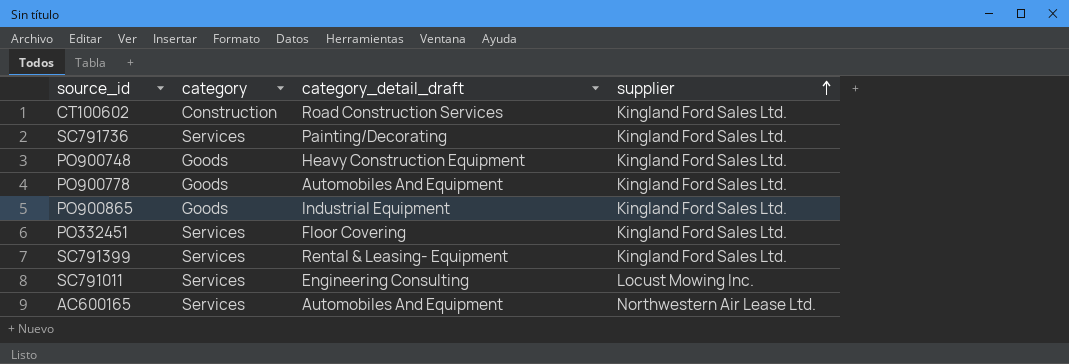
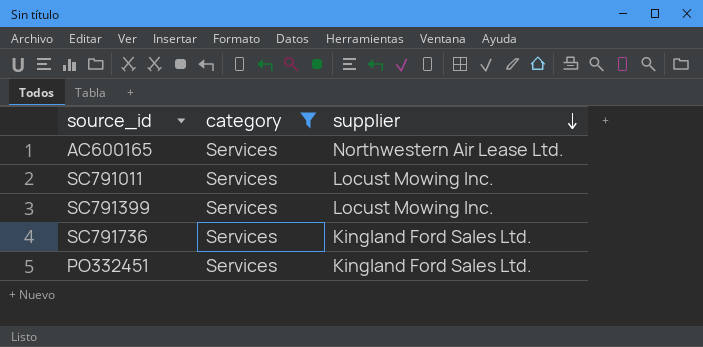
filter: none -> category = Services
row order: supplier ascending -> supplier descending
column category_detail_draft | position: 3 -> none
SC791399 | supplier: Kingland Ford Sales Ltd. -> Locust Mowing Inc.

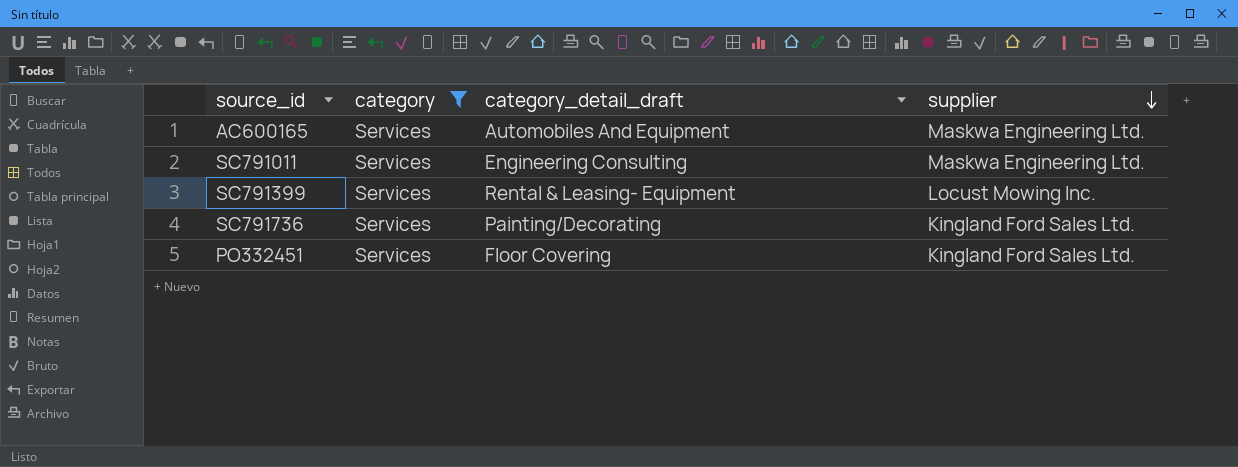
column category_detail_draft | position: none -> 3
AC600165 | supplier: Northwestern Air Lease Ltd. -> Maskwa Engineering Ltd.
SC791011 | supplier: Locust Mowing Inc. -> Maskwa Engineering Ltd.

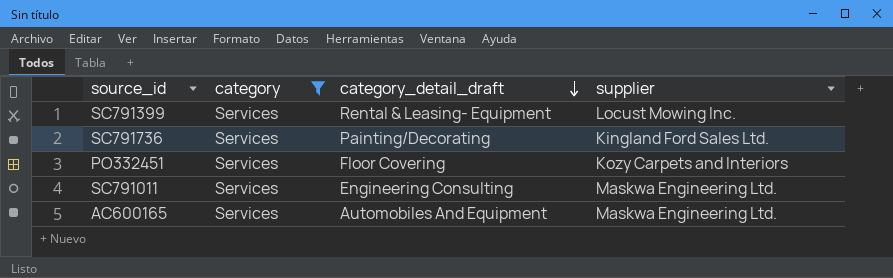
row order: supplier descending -> category_detail_draft descending
PO332451 | supplier: Kingland Ford Sales Ltd. -> Kozy Carpets and Interiors

